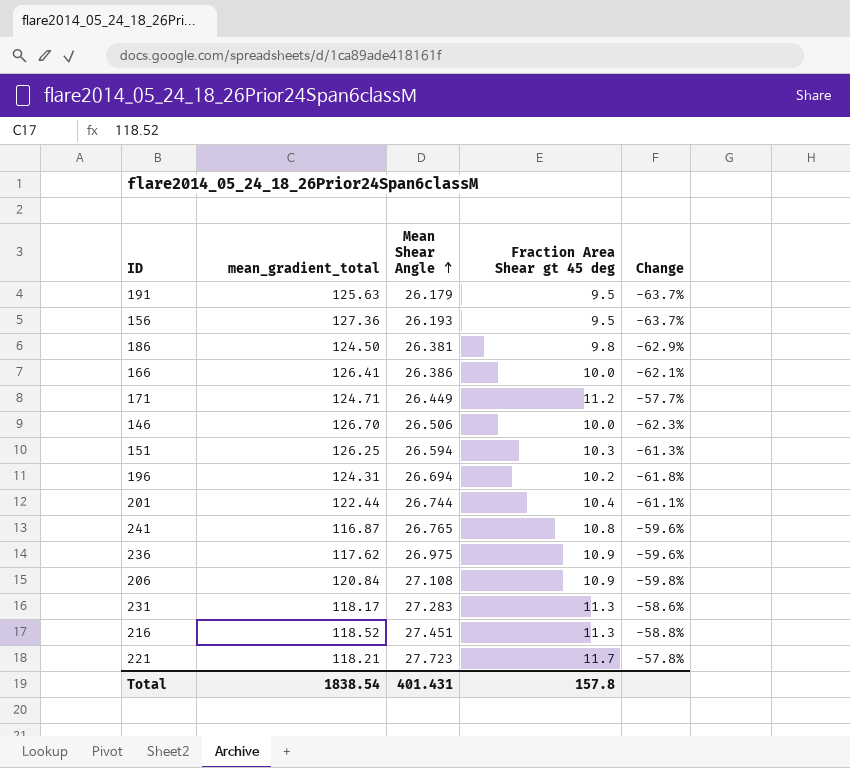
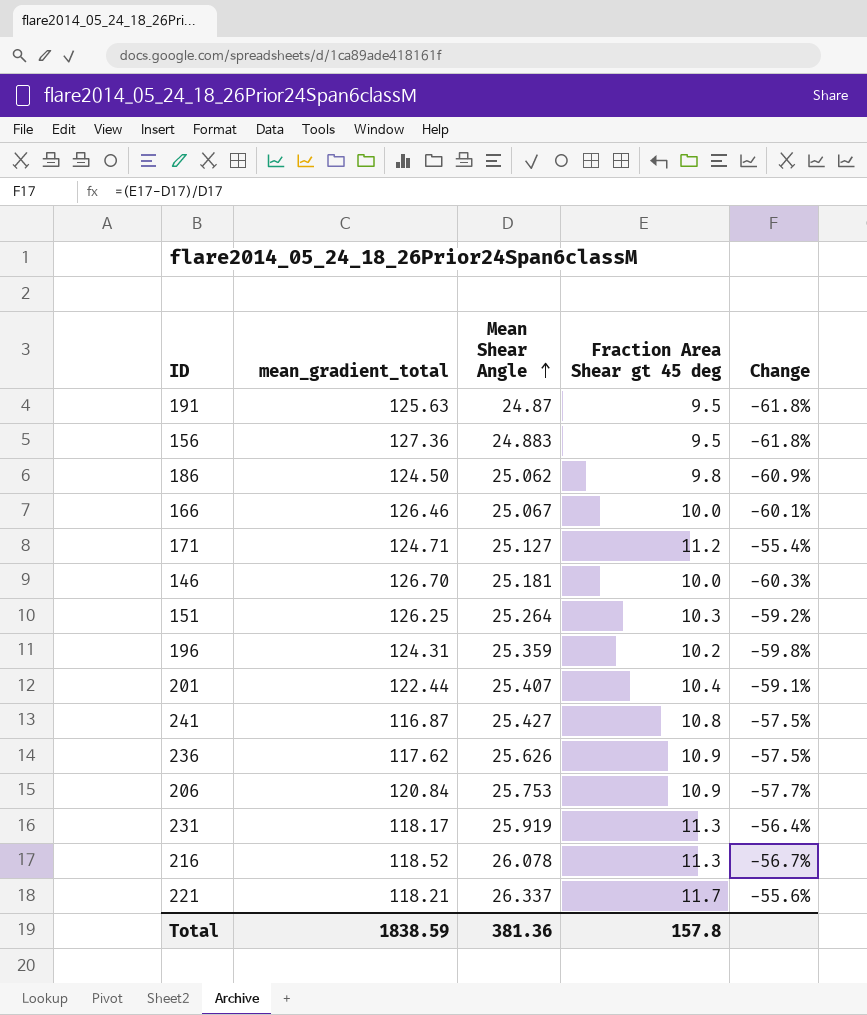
191 | Mean Shear Angle: 26.179 -> 24.87
191 | Change: -63.7% -> -61.8%
156 | Mean Shear Angle: 26.193 -> 24.883
156 | Change: -63.7% -> -61.8%
186 | Mean Shear Angle: 26.381 -> 25.062
186 | Change: -62.9% -> -60.9%
166 | mean_gradient_total: 126.41 -> 126.46
166 | Mean Shear Angle: 26.386 -> 25.067
166 | Change: -62.1% -> -60.1%
171 | Mean Shear Angle: 26.449 -> 25.127
171 | Change: -57.7% -> -55.4%
146 | Mean Shear Angle: 26.506 -> 25.181
146 | Change: -62.3% -> -60.3%
151 | Mean Shear Angle: 26.594 -> 25.264
151 | Change: -61.3% -> -59.2%
196 | Mean Shear Angle: 26.694 -> 25.359
196 | Change: -61.8% -> -59.8%
201 | Mean Shear Angle: 26.744 -> 25.407
201 | Change: -61.1% -> -59.1%
241 | Mean Shear Angle: 26.765 -> 25.427
241 | Change: -59.6% -> -57.5%
236 | Mean Shear Angle: 26.975 -> 25.626
236 | Change: -59.6% -> -57.5%
206 | Mean Shear Angle: 27.108 -> 25.753
206 | Change: -59.8% -> -57.7%
231 | Mean Shear Angle: 27.283 -> 25.919
231 | Change: -58.6% -> -56.4%
216 | Mean Shear Angle: 27.451 -> 26.078
216 | Change: -58.8% -> -56.7%
221 | Mean Shear Angle: 27.723 -> 26.337
221 | Change: -57.8% -> -55.6%
Total | mean_gradient_total: 1838.54 -> 1838.59
Total | Mean Shear Angle: 401.431 -> 381.36

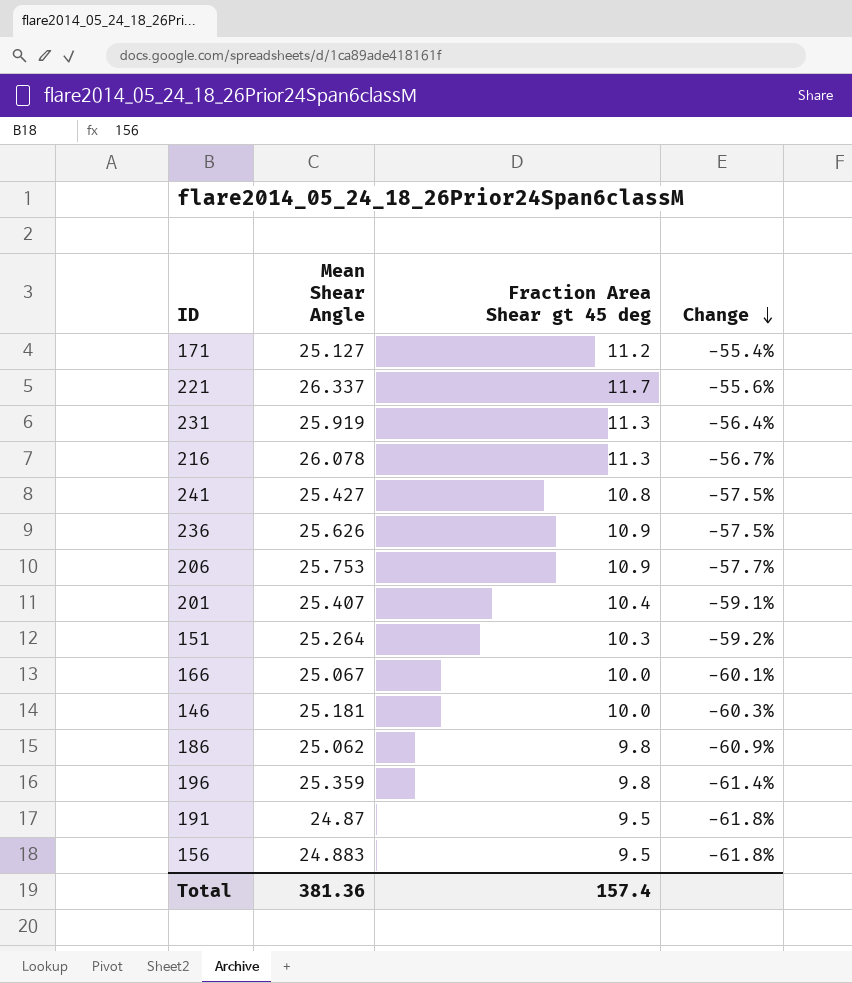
row order: Mean Shear Angle ascending -> Change descending
column mean_gradient_total | position: 2 -> none
196 | Fraction Area Shear gt 45 deg: 10.2 -> 9.8
196 | Change: -59.8% -> -61.4%
Total | Fraction Area Shear gt 45 deg: 157.8 -> 157.4

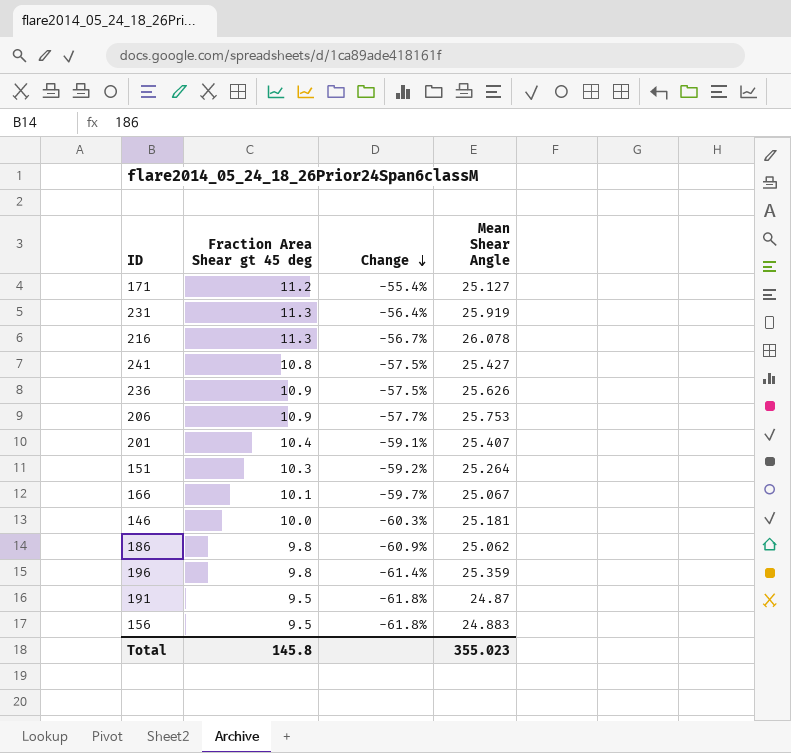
column Mean Shear Angle | position: 2 -> 4
row 221: 26.337 | 11.7 | -55.6% -> none
166 | Fraction Area Shear gt 45 deg: 10.0 -> 10.1
166 | Change: -60.1% -> -59.7%
Total | Fraction Area Shear gt 45 deg: 157.4 -> 145.8
Total | Mean Shear Angle: 381.36 -> 355.023

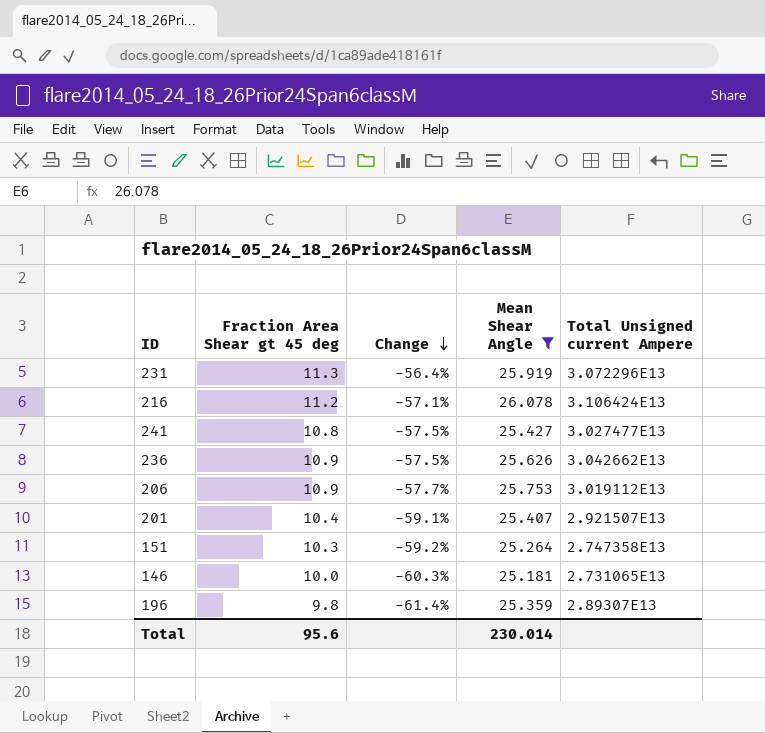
filter: none -> Mean Shear Angle >= 25.181
column Total Unsigned current Ampere | position: none -> 5
216 | Fraction Area Shear gt 45 deg: 11.3 -> 11.2
216 | Change: -56.7% -> -57.1%
Total | Fraction Area Shear gt 45 deg: 145.8 -> 95.6
Total | Mean Shear Angle: 355.023 -> 230.014

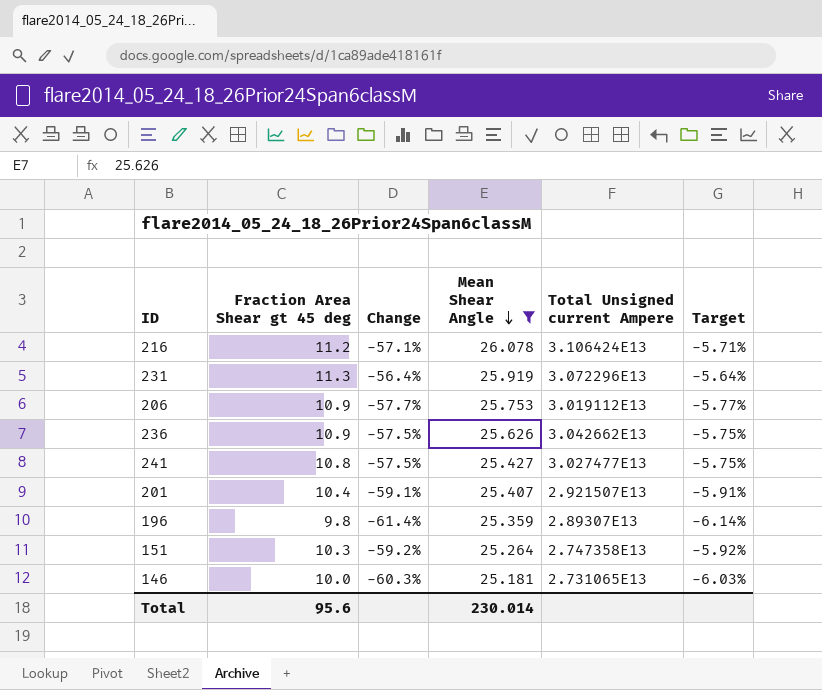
row order: Change descending -> Mean Shear Angle descending
column Target | formula: none -> [Change] * 0.1

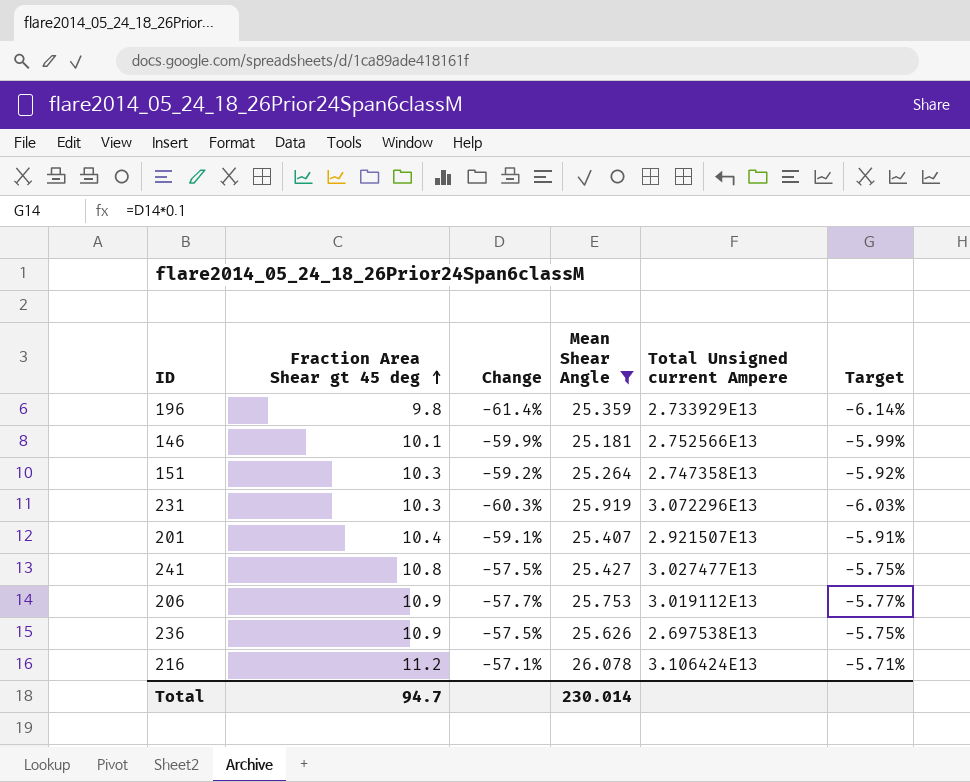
row order: Mean Shear Angle descending -> Fraction Area Shear gt 45 deg ascending
196 | Total Unsigned current Ampere: 2.89307E13 -> 2.733929E13
146 | Fraction Area Shear gt 45 deg: 10.0 -> 10.1
146 | Change: -60.3% -> -59.9%
146 | Total Unsigned current Ampere: 2.731065E13 -> 2.752566E13
146 | Target: -6.03% -> -5.99%
231 | Fraction Area Shear gt 45 deg: 11.3 -> 10.3
231 | Change: -56.4% -> -60.3%
231 | Target: -5.64% -> -6.03%
236 | Total Unsigned current Ampere: 3.042662E13 -> 2.697538E13
Total | Fraction Area Shear gt 45 deg: 95.6 -> 94.7

